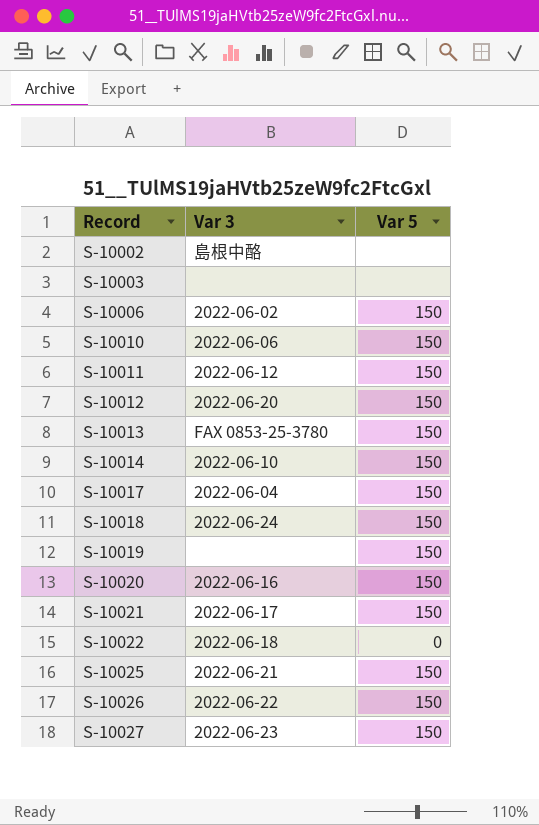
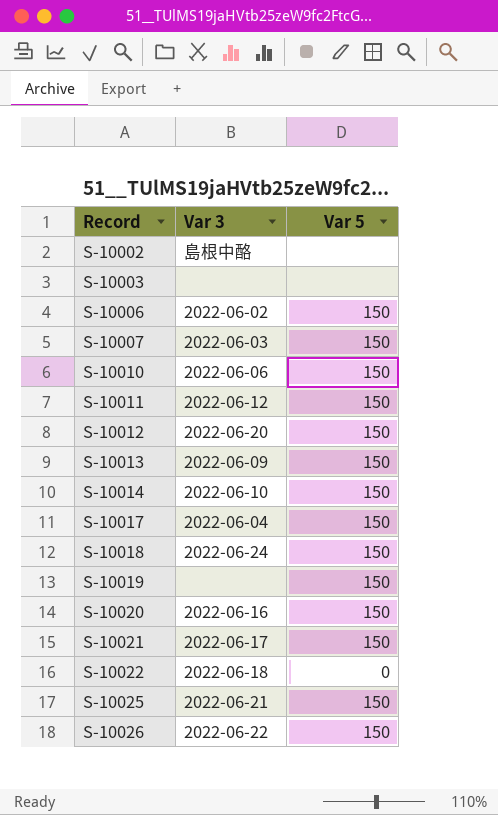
row S-10027: 2022-06-23 | 150 -> none
row S-10007: none -> 2022-06-03 | 150
S-10013 | Var 3: FAX 0853-25-3780 -> 2022-06-09

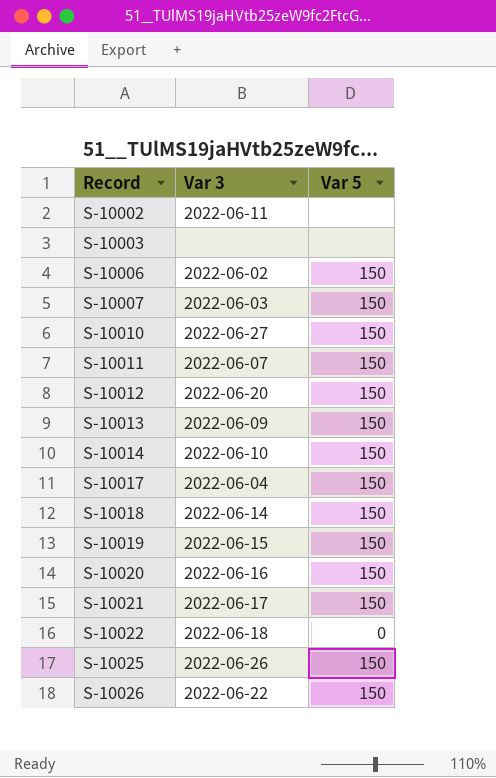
S-10002 | Var 3: 島根中酪 -> 2022-06-11
S-10010 | Var 3: 2022-06-06 -> 2022-06-27
S-10011 | Var 3: 2022-06-12 -> 2022-06-07
S-10018 | Var 3: 2022-06-24 -> 2022-06-14
S-10019 | Var 3: none -> 2022-06-15
S-10025 | Var 3: 2022-06-21 -> 2022-06-26

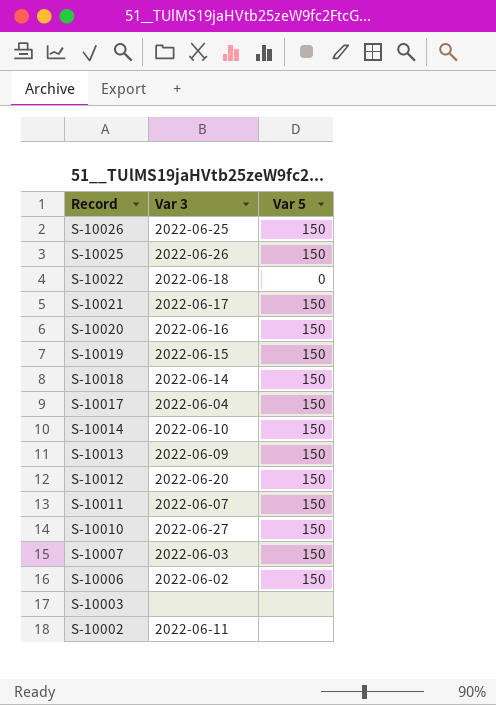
row order: Record ascending -> Record descending
S-10026 | Var 3: 2022-06-22 -> 2022-06-25

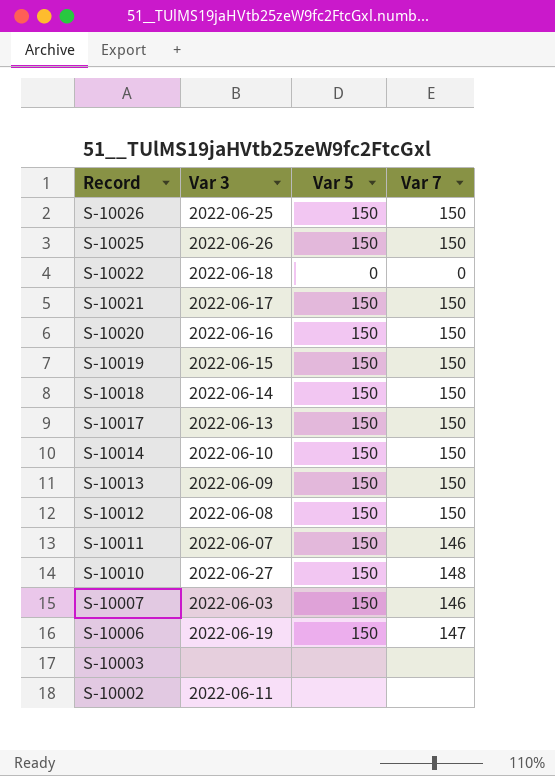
column Var 7 | position: none -> 4
S-10017 | Var 3: 2022-06-04 -> 2022-06-13
S-10012 | Var 3: 2022-06-20 -> 2022-06-08
S-10006 | Var 3: 2022-06-02 -> 2022-06-19

